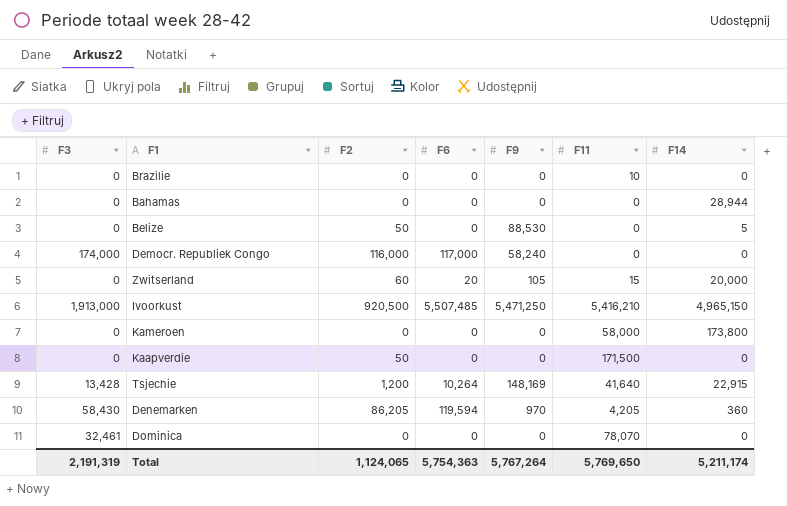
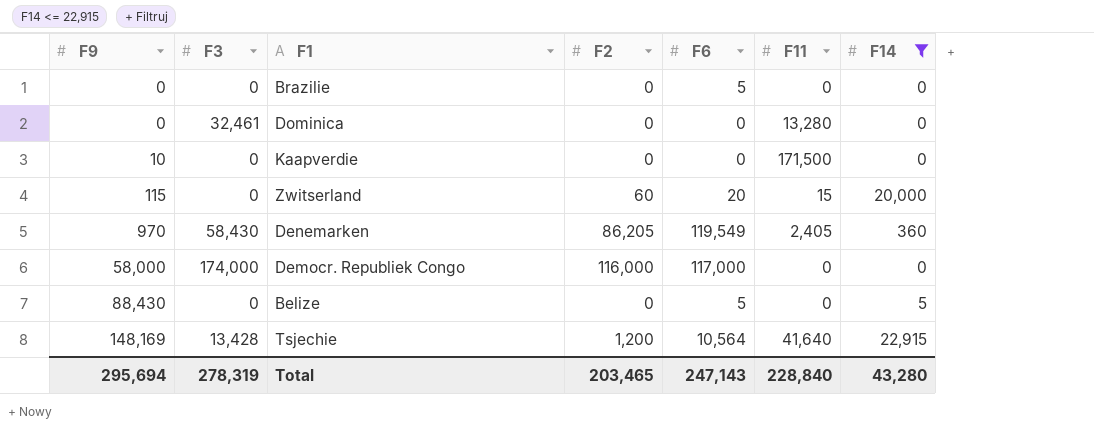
filter: none -> F14 <= 22,915
row order: none -> F9 ascending
column F9 | position: 5 -> 1
Brazilie | F6: 0 -> 5
Brazilie | F11: 10 -> 0
Dominica | F11: 78,070 -> 13,280
Kaapverdie | F9: 0 -> 10
Kaapverdie | F2: 50 -> 0
Zwitserland | F9: 105 -> 115
Denemarken | F6: 119,594 -> 119,549
Denemarken | F11: 4,205 -> 2,405
Democr. Republiek Congo | F9: 58,240 -> 58,000
Belize | F9: 88,530 -> 88,430
Belize | F2: 50 -> 0
Belize | F6: 0 -> 5
Tsjechie | F6: 10,264 -> 10,564
Total | F9: 5,767,264 -> 295,694
Total | F3: 2,191,319 -> 278,319
Total | F2: 1,124,065 -> 203,465
Total | F6: 5,754,363 -> 247,143
Total | F11: 5,769,650 -> 228,840
Total | F14: 5,211,174 -> 43,280

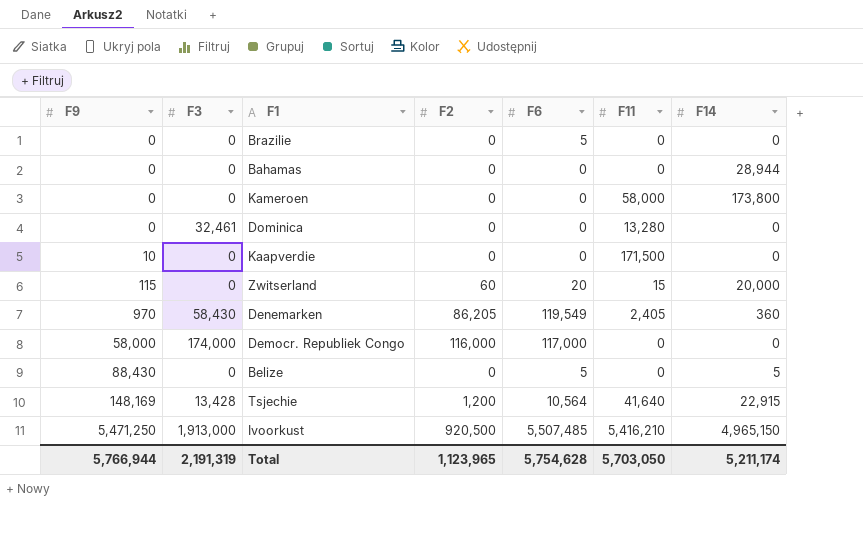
filter: F14 <= 22,915 -> none
Total | F9: 295,694 -> 5,766,944
Total | F3: 278,319 -> 2,191,319
Total | F2: 203,465 -> 1,123,965
Total | F6: 247,143 -> 5,754,628
Total | F11: 228,840 -> 5,703,050
Total | F14: 43,280 -> 5,211,174

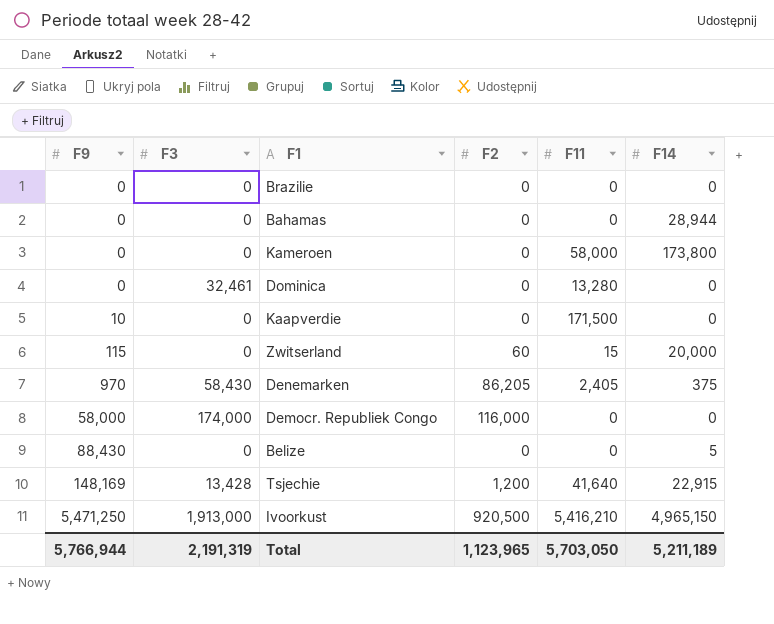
column F6 | position: 5 -> none
Denemarken | F14: 360 -> 375
Total | F14: 5,211,174 -> 5,211,189

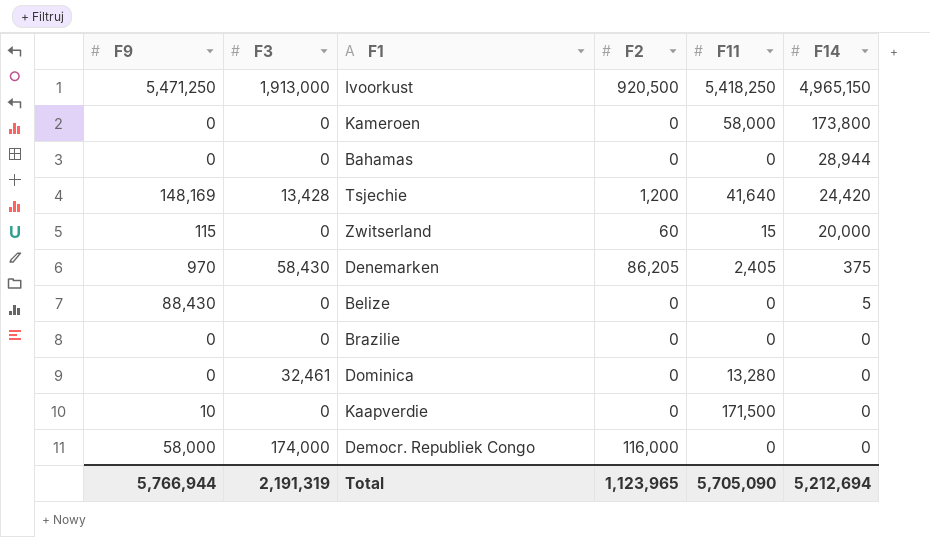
row order: F9 ascending -> F14 descending
Ivoorkust | F11: 5,416,210 -> 5,418,250
Tsjechie | F14: 22,915 -> 24,420
Total | F11: 5,703,050 -> 5,705,090
Total | F14: 5,211,189 -> 5,212,694

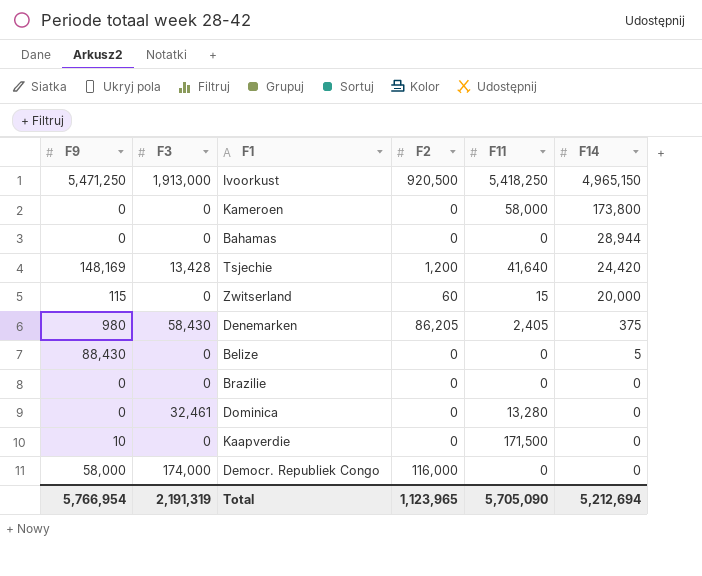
Denemarken | F9: 970 -> 980
Total | F9: 5,766,944 -> 5,766,954

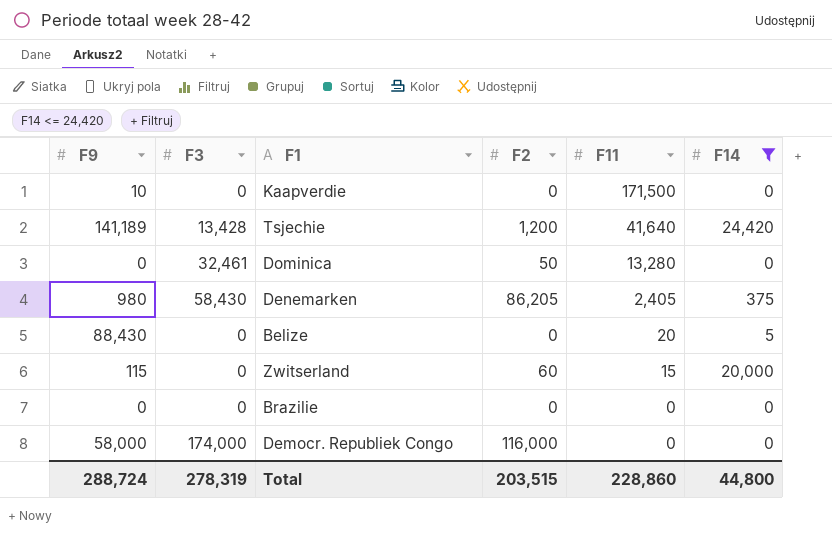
filter: none -> F14 <= 24,420
row order: F14 descending -> F11 descending
Tsjechie | F9: 148,169 -> 141,189
Dominica | F2: 0 -> 50
Belize | F11: 0 -> 20
Total | F9: 5,766,954 -> 288,724
Total | F3: 2,191,319 -> 278,319
Total | F2: 1,123,965 -> 203,515
Total | F11: 5,705,090 -> 228,860
Total | F14: 5,212,694 -> 44,800

